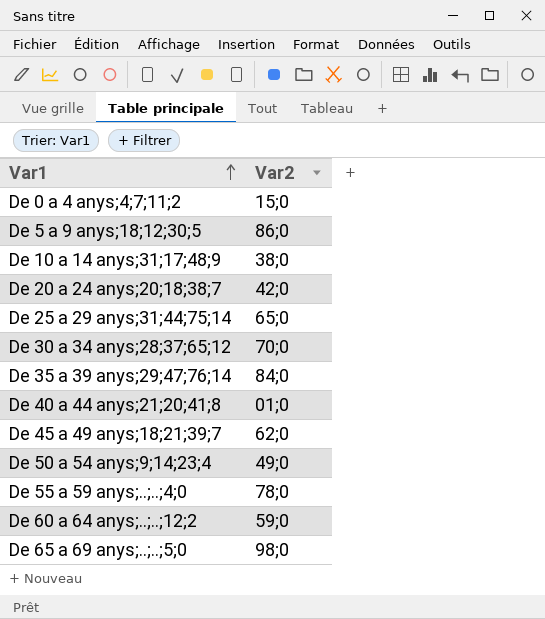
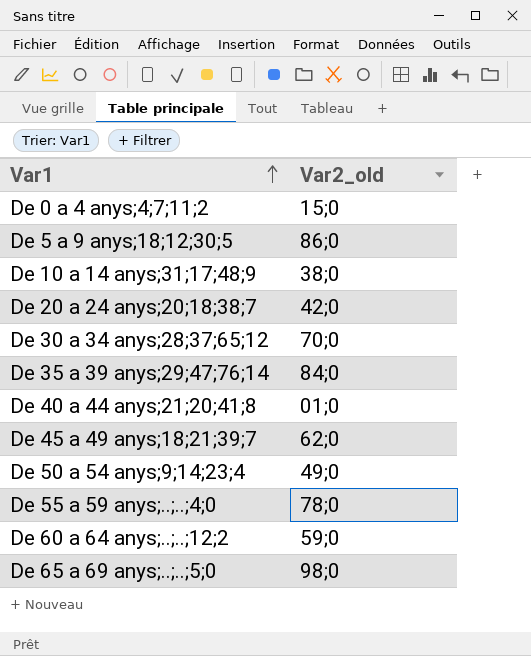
column name: Var2 -> Var2_old
row De 25 a 29 anys;31;44;75;14: 65;0 -> none

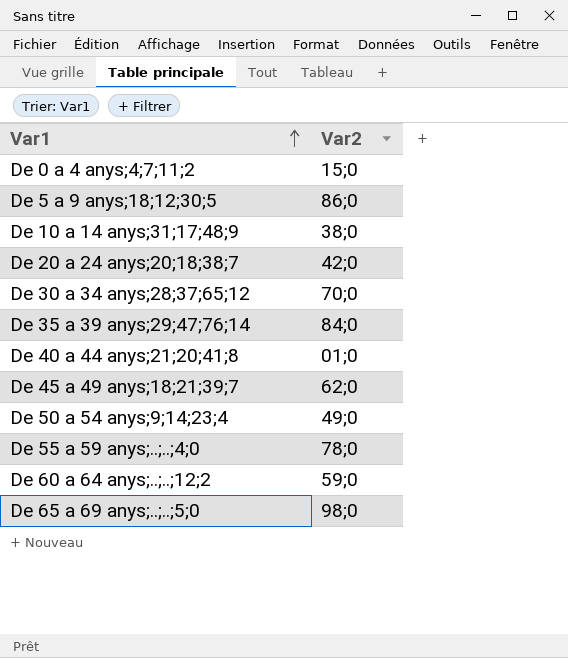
column name: Var2_old -> Var2

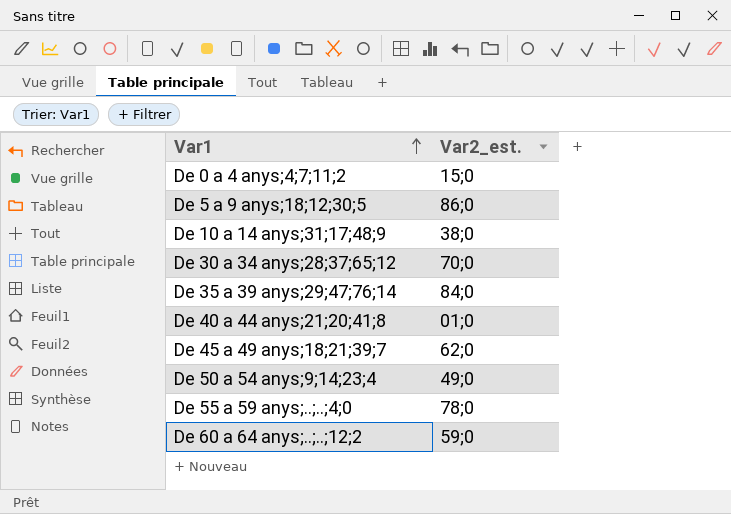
column name: Var2 -> Var2_est.
row De 20 a 24 anys;20;18;38;7: 42;0 -> none
row De 65 a 69 anys;..;..;5;0: 98;0 -> none

